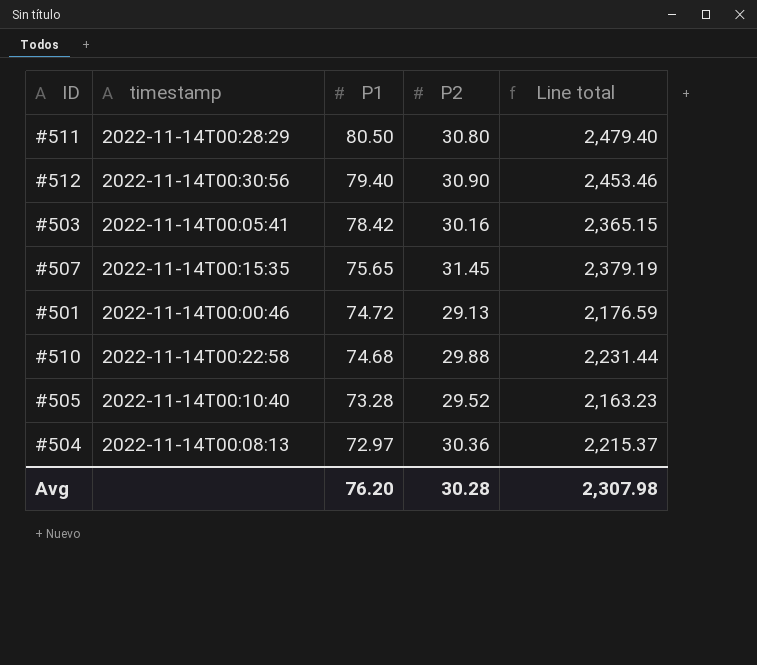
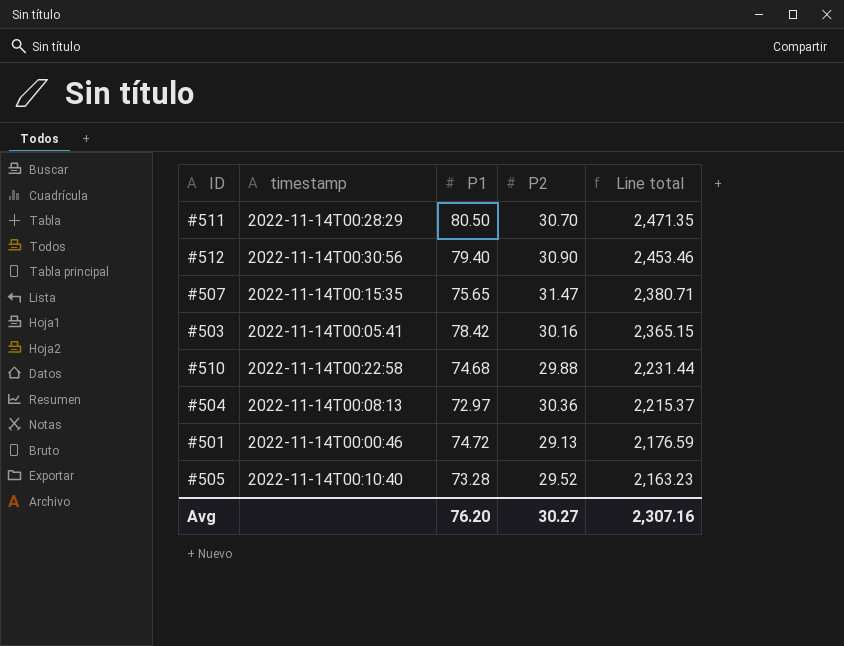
row order: P1 descending -> Line total descending
#511 | P2: 30.80 -> 30.70
#511 | Line total: 2,479.40 -> 2,471.35
#507 | P2: 31.45 -> 31.47
#507 | Line total: 2,379.19 -> 2,380.71
Avg | P2: 30.28 -> 30.27
Avg | Line total: 2,307.98 -> 2,307.16

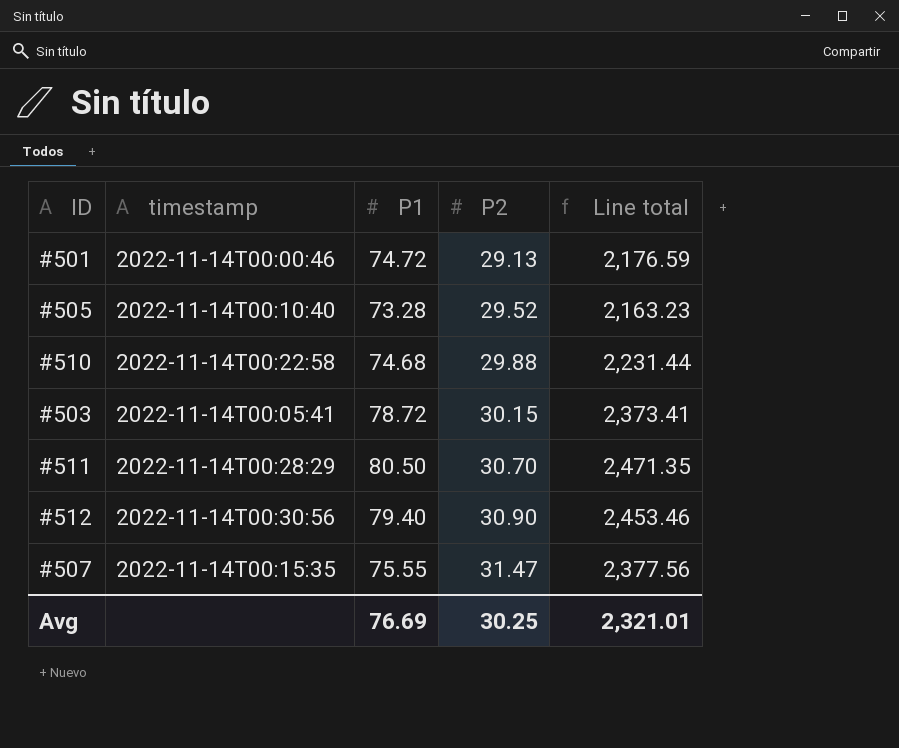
row order: Line total descending -> P2 ascending
row #504: 2022-11-14T00:08:13 | 72.97 | 30.36 | 2,215.37 -> none
#503 | P1: 78.42 -> 78.72
#503 | P2: 30.16 -> 30.15
#503 | Line total: 2,365.15 -> 2,373.41
#507 | P1: 75.65 -> 75.55
#507 | Line total: 2,380.71 -> 2,377.56
Avg | P1: 76.20 -> 76.69
Avg | P2: 30.27 -> 30.25
Avg | Line total: 2,307.16 -> 2,321.01

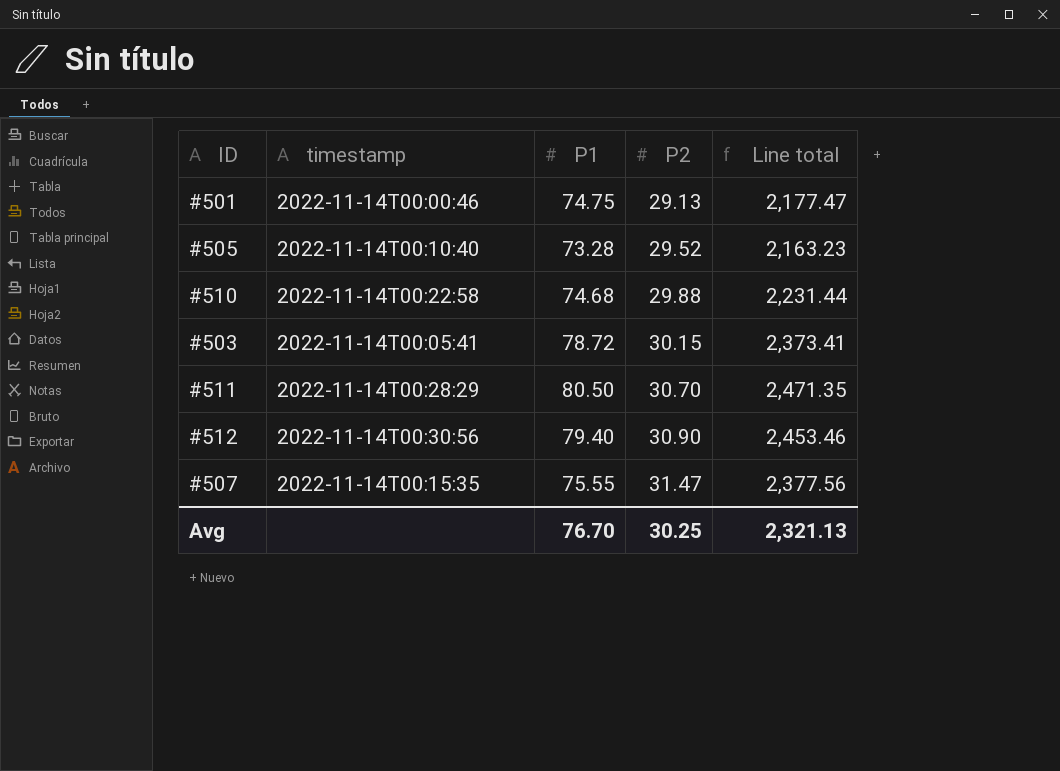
#501 | P1: 74.72 -> 74.75
#501 | Line total: 2,176.59 -> 2,177.47
Avg | P1: 76.69 -> 76.70
Avg | Line total: 2,321.01 -> 2,321.13

